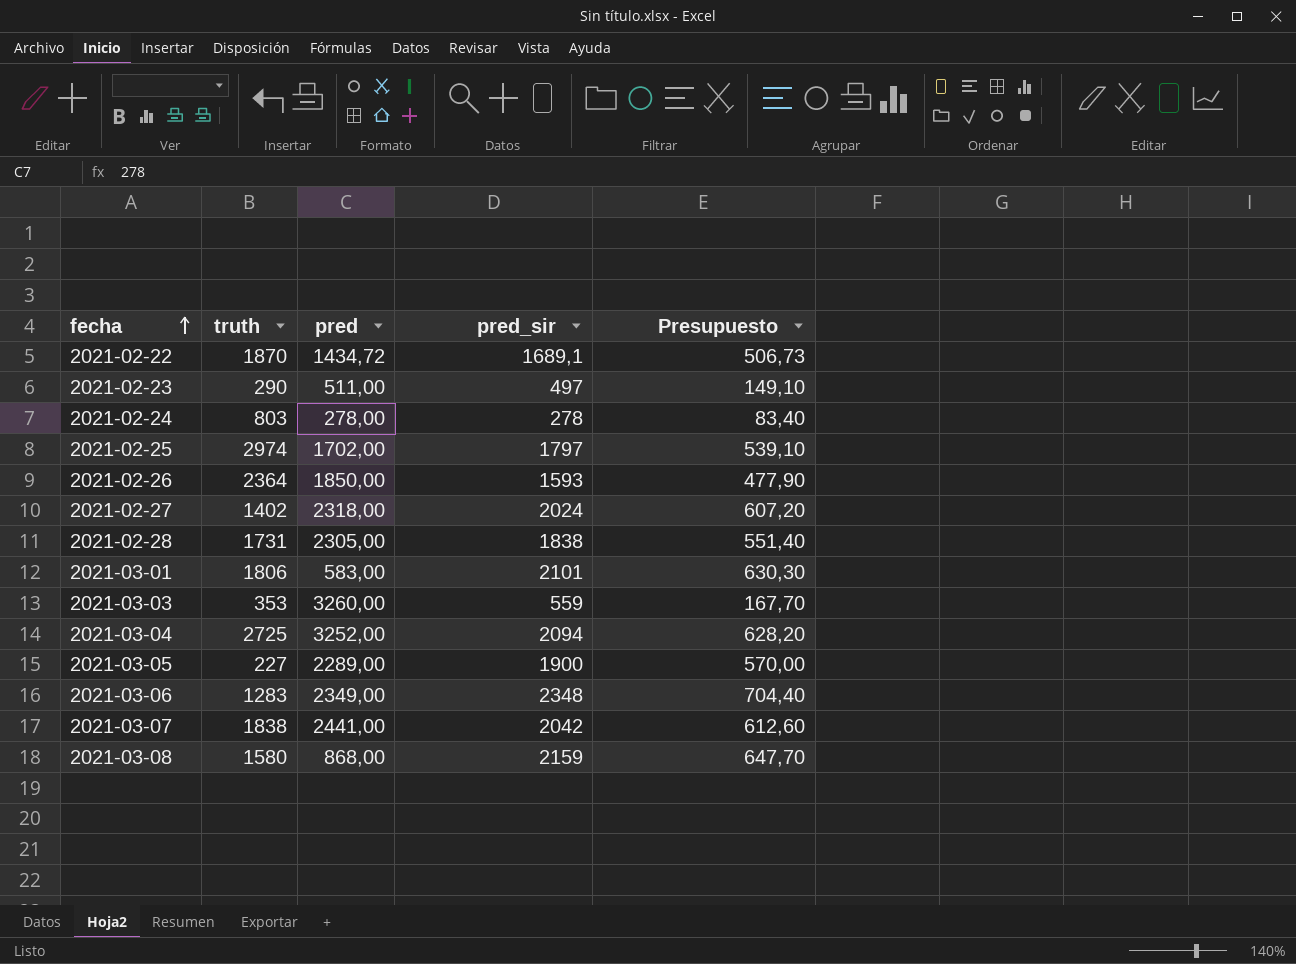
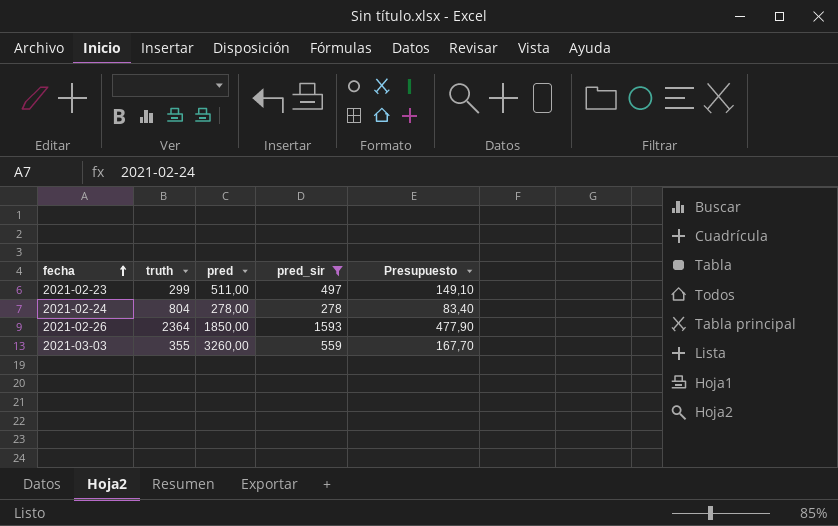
filter: none -> pred_sir <= 1593
2021-02-23 | truth: 290 -> 299
2021-02-24 | truth: 803 -> 804
2021-03-03 | truth: 353 -> 355

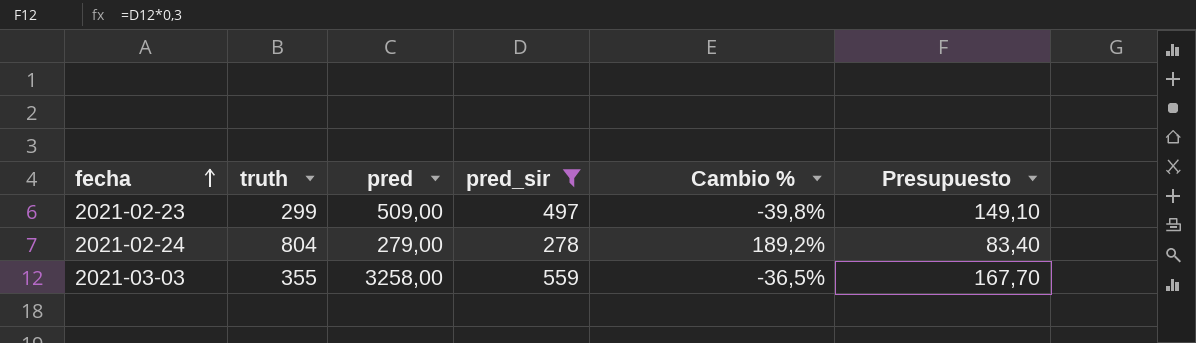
column Cambio % | formula: none -> ([truth] - [pred_sir]) / [pred_sir]
row 2021-02-26: 2364 | 1850,00 | 1593 | 477,90 -> none
2021-02-23 | pred: 511,00 -> 509,00
2021-02-24 | pred: 278,00 -> 279,00
2021-03-03 | pred: 3260,00 -> 3258,00

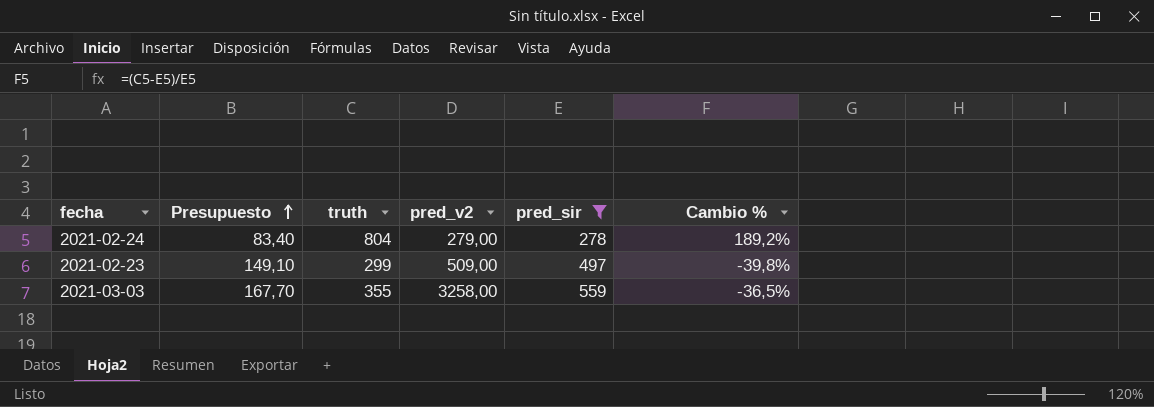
row order: fecha ascending -> Presupuesto ascending
column Presupuesto | position: 6 -> 2
column name: pred -> pred_v2

